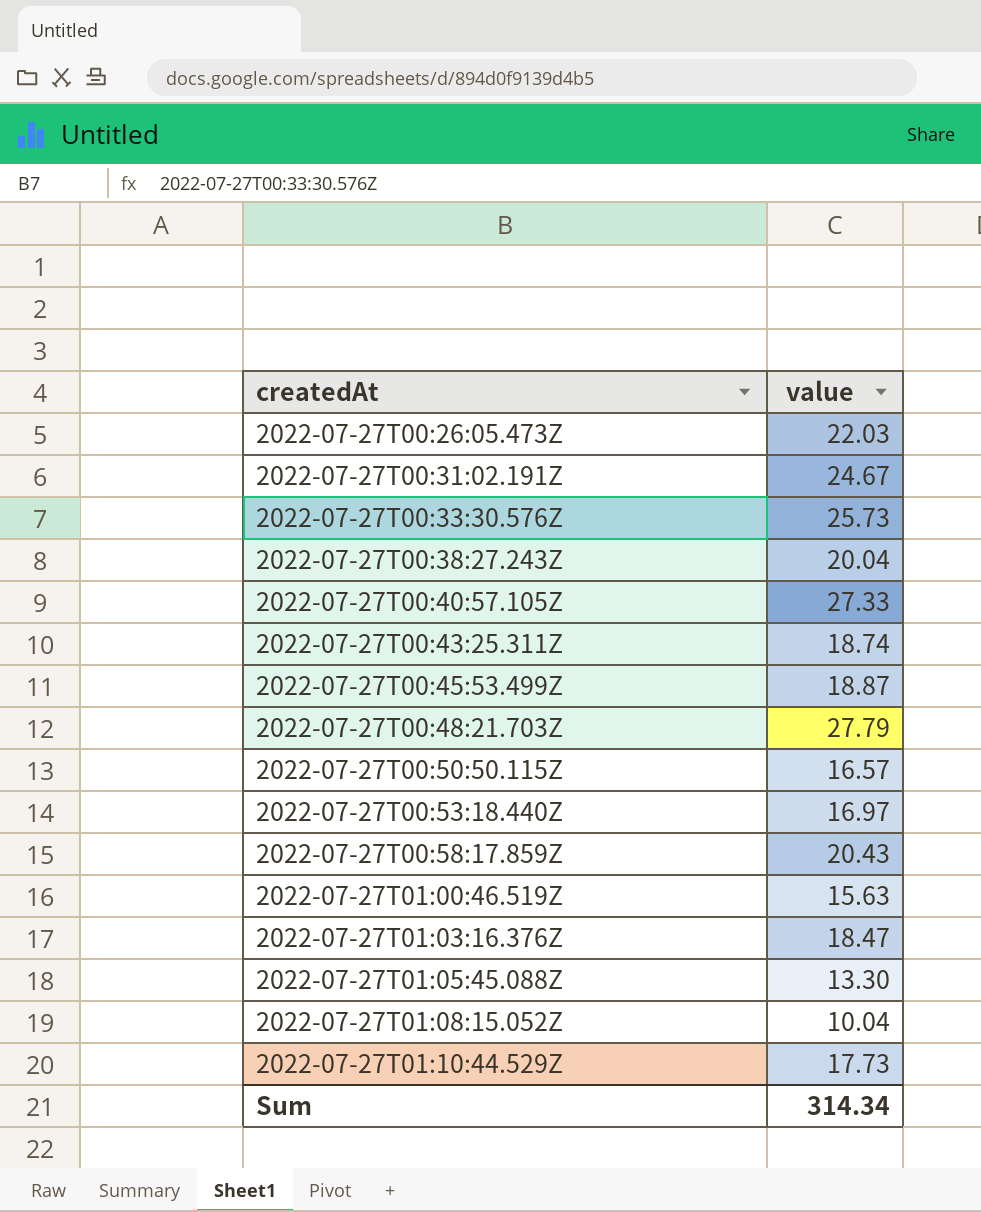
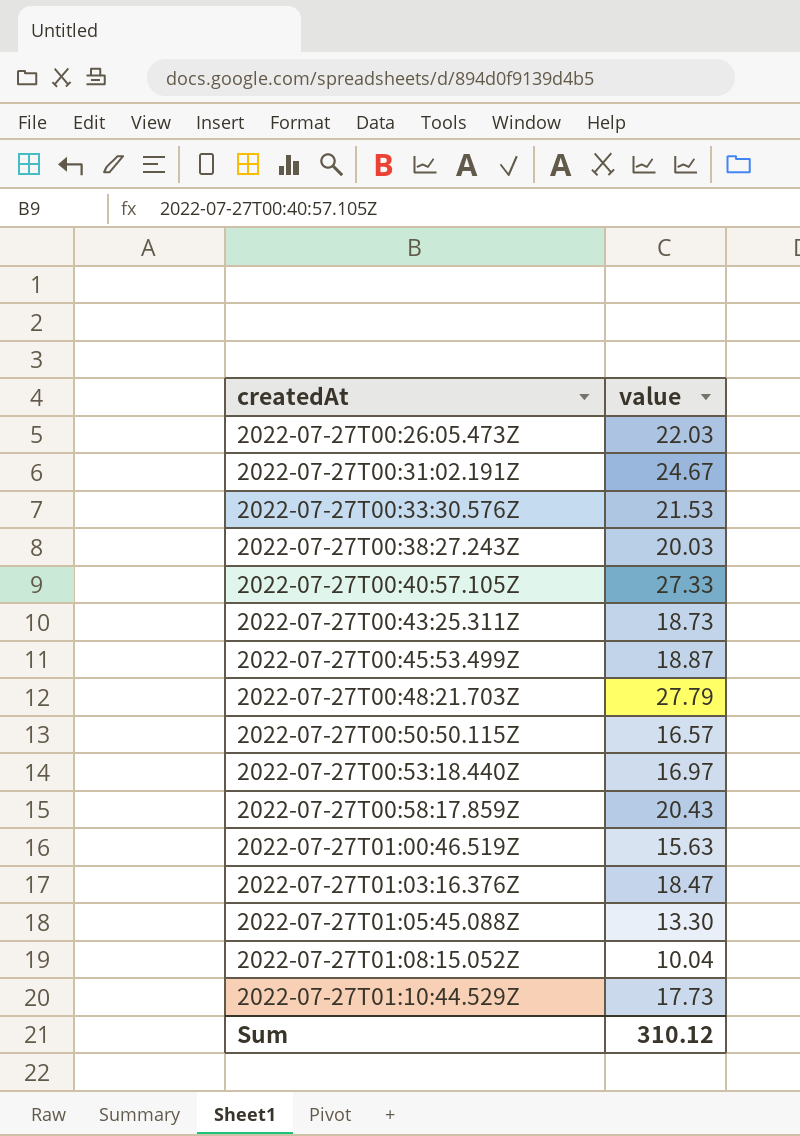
2022-07-27T00:33:30.576Z | value: 25.73 -> 21.53
2022-07-27T00:38:27.243Z | value: 20.04 -> 20.03
2022-07-27T00:43:25.311Z | value: 18.74 -> 18.73
Sum | value: 314.34 -> 310.12

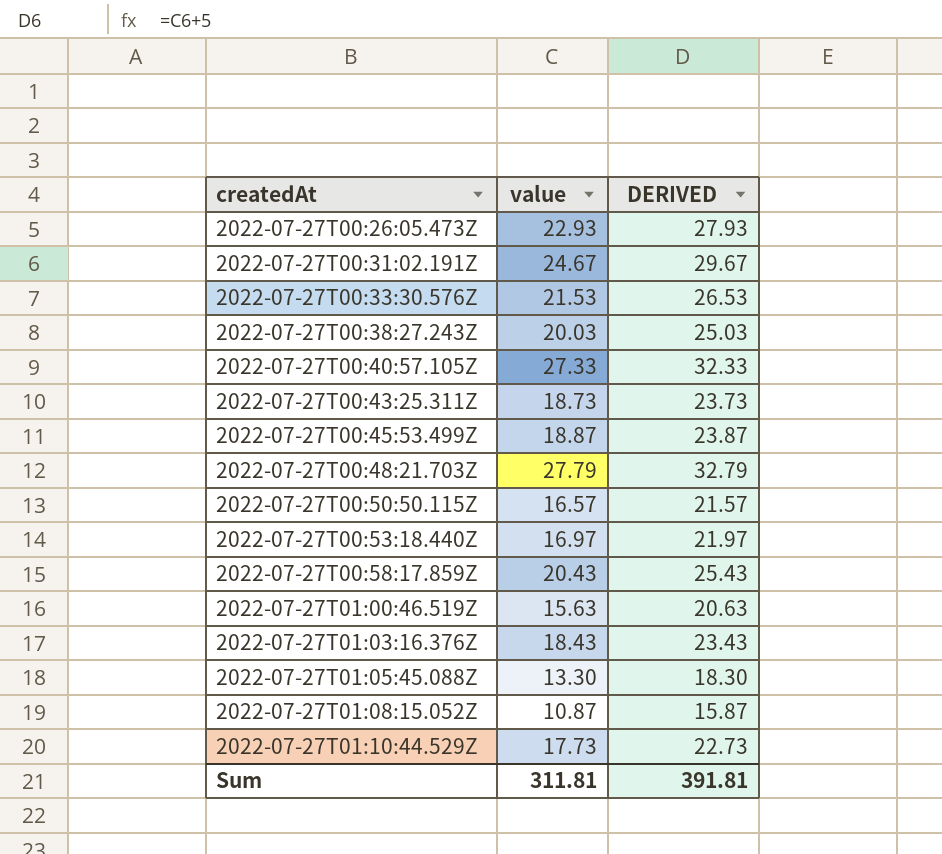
column DERIVED | formula: none -> [value] + 5
2022-07-27T00:26:05.473Z | value: 22.03 -> 22.93
2022-07-27T01:03:16.376Z | value: 18.47 -> 18.43
2022-07-27T01:08:15.052Z | value: 10.04 -> 10.87
Sum | value: 310.12 -> 311.81

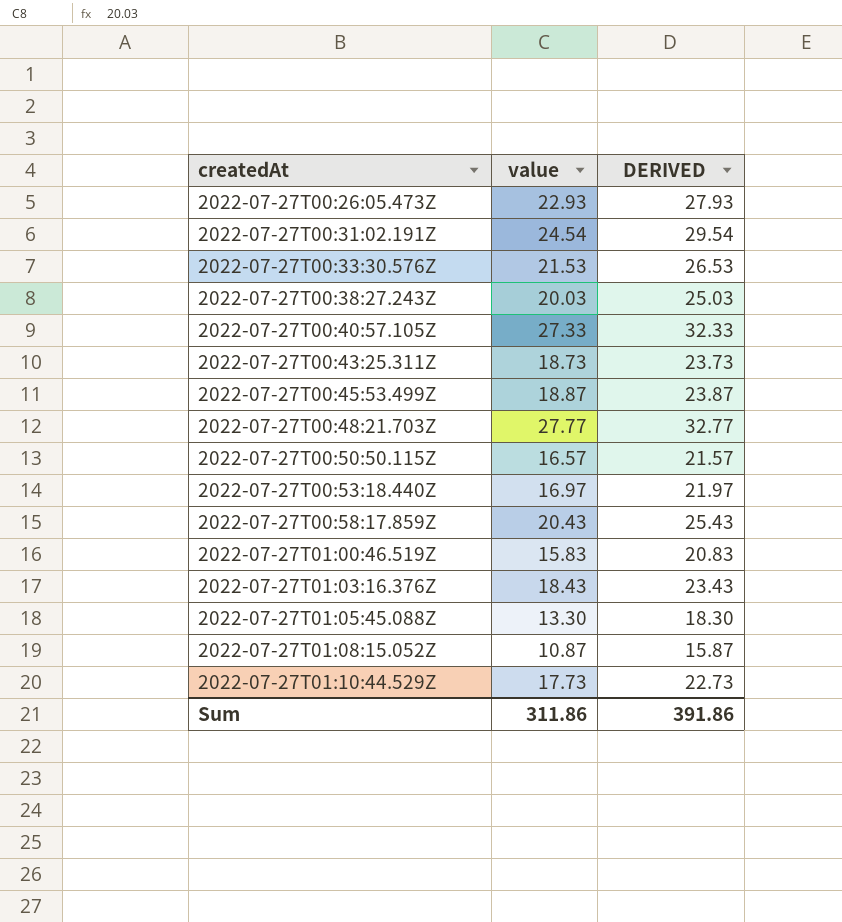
2022-07-27T00:31:02.191Z | value: 24.67 -> 24.54
2022-07-27T00:31:02.191Z | DERIVED: 29.67 -> 29.54
2022-07-27T00:48:21.703Z | value: 27.79 -> 27.77
2022-07-27T00:48:21.703Z | DERIVED: 32.79 -> 32.77
2022-07-27T01:00:46.519Z | value: 15.63 -> 15.83
2022-07-27T01:00:46.519Z | DERIVED: 20.63 -> 20.83
Sum | value: 311.81 -> 311.86
Sum | DERIVED: 391.81 -> 391.86

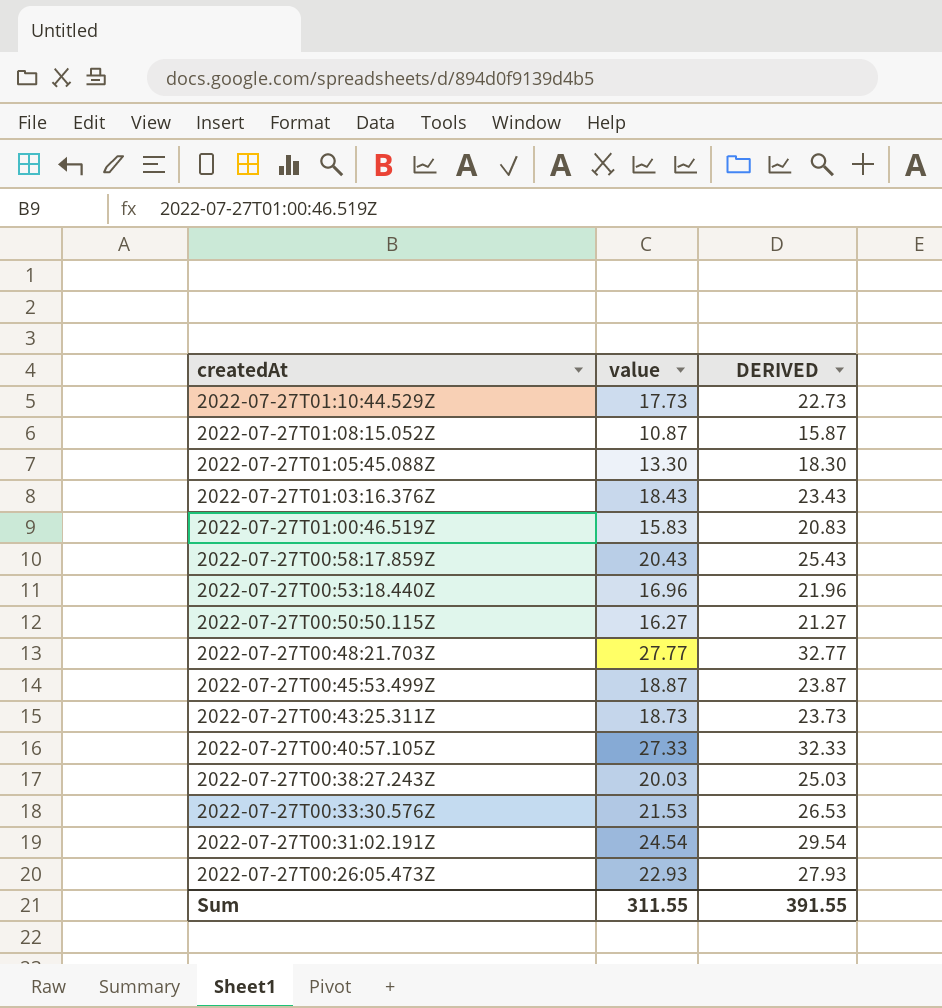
row order: createdAt ascending -> createdAt descending
2022-07-27T00:53:18.440Z | value: 16.97 -> 16.96
2022-07-27T00:53:18.440Z | DERIVED: 21.97 -> 21.96
2022-07-27T00:50:50.115Z | value: 16.57 -> 16.27
2022-07-27T00:50:50.115Z | DERIVED: 21.57 -> 21.27
Sum | value: 311.86 -> 311.55
Sum | DERIVED: 391.86 -> 391.55

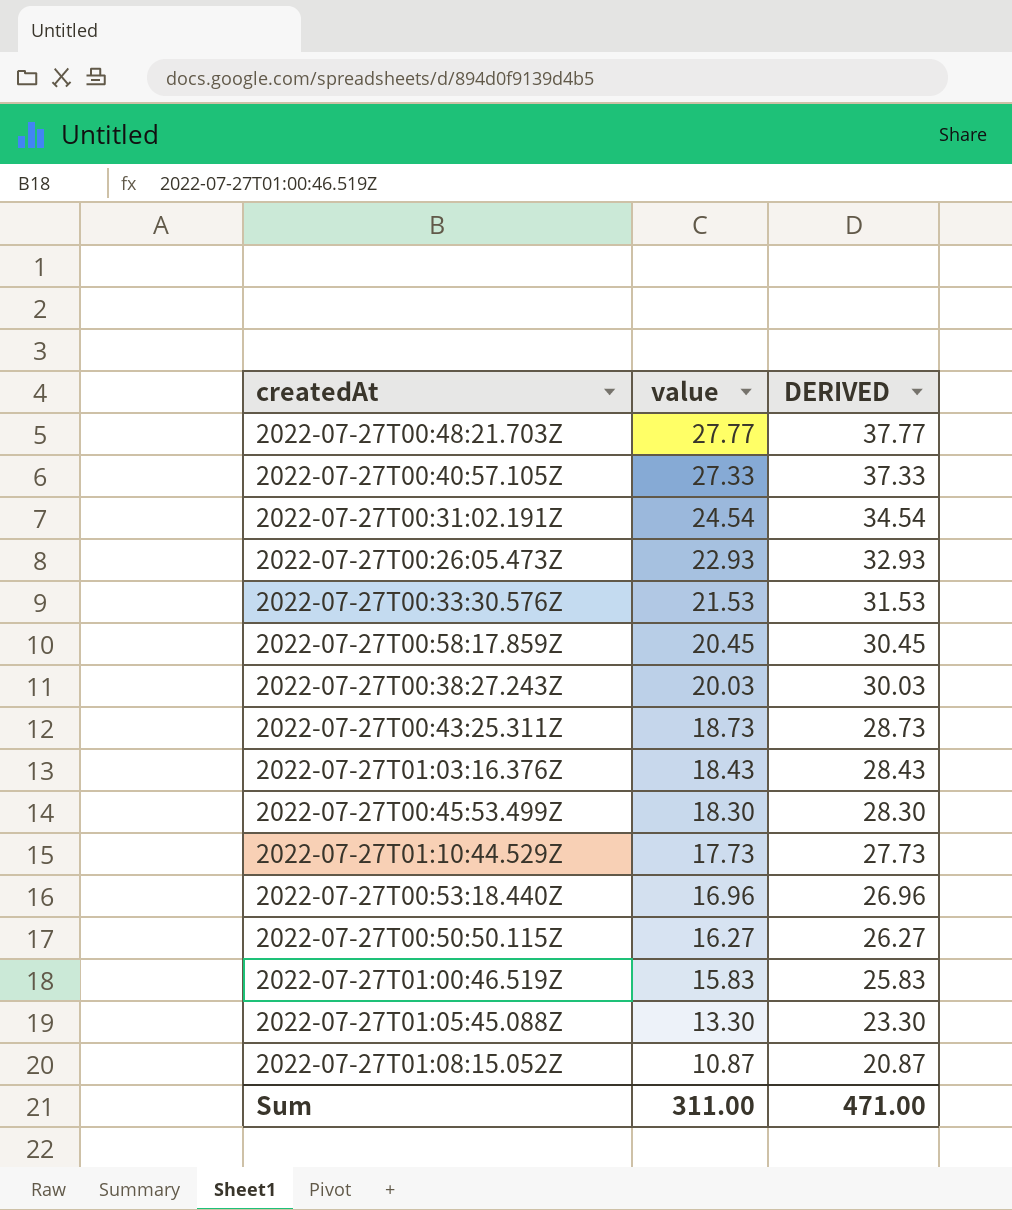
row order: createdAt descending -> value descending
column DERIVED | formula: [value] + 5 -> [value] + 10
2022-07-27T00:58:17.859Z | value: 20.43 -> 20.45
2022-07-27T00:45:53.499Z | value: 18.87 -> 18.30
Sum | value: 311.55 -> 311.00
Sum | DERIVED: 391.55 -> 471.00

